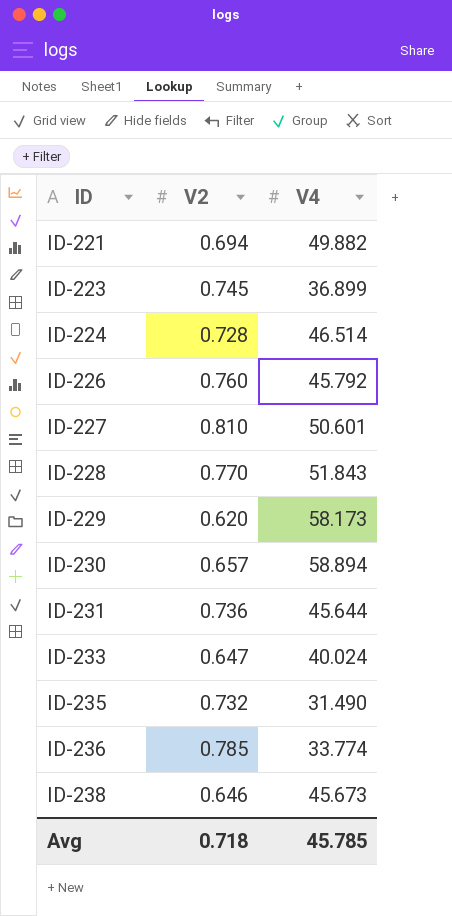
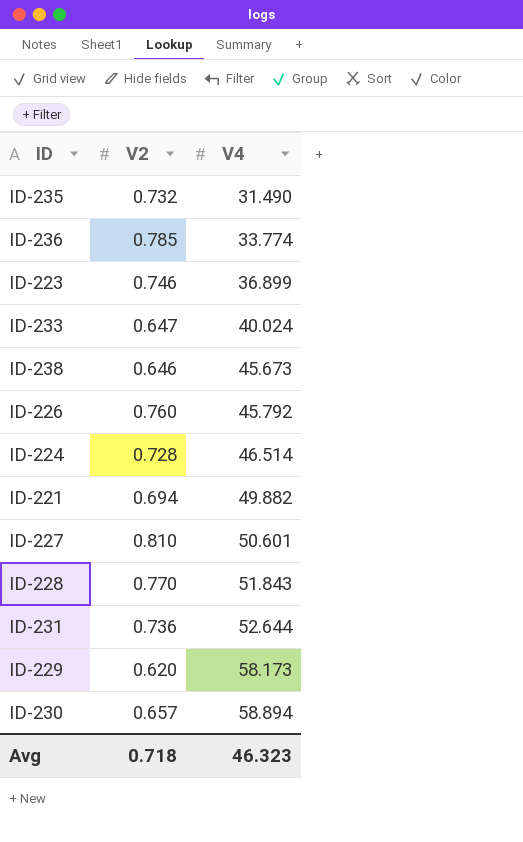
row order: ID ascending -> V4 ascending
ID-223 | V2: 0.745 -> 0.746
ID-231 | V4: 45.644 -> 52.644
Avg | V4: 45.785 -> 46.323

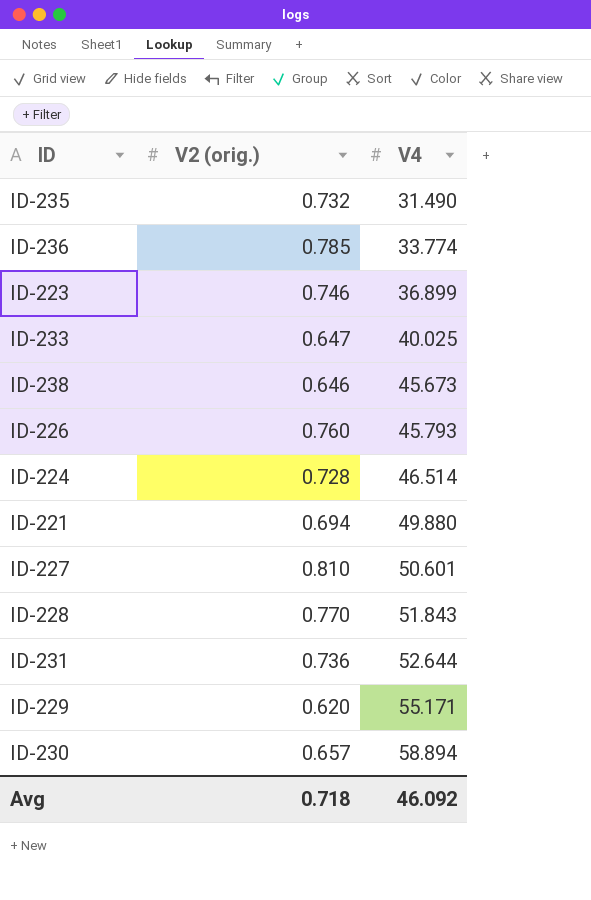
column name: V2 -> V2 (orig.)
ID-233 | V4: 40.024 -> 40.025
ID-226 | V4: 45.792 -> 45.793
ID-221 | V4: 49.882 -> 49.880
ID-229 | V4: 58.173 -> 55.171
Avg | V4: 46.323 -> 46.092

